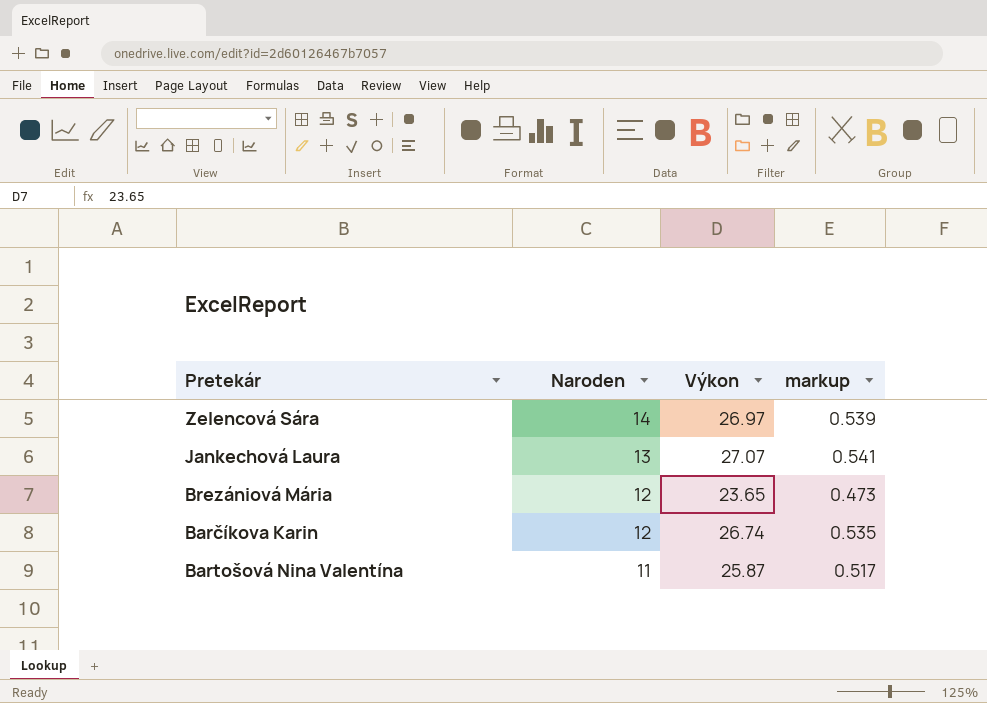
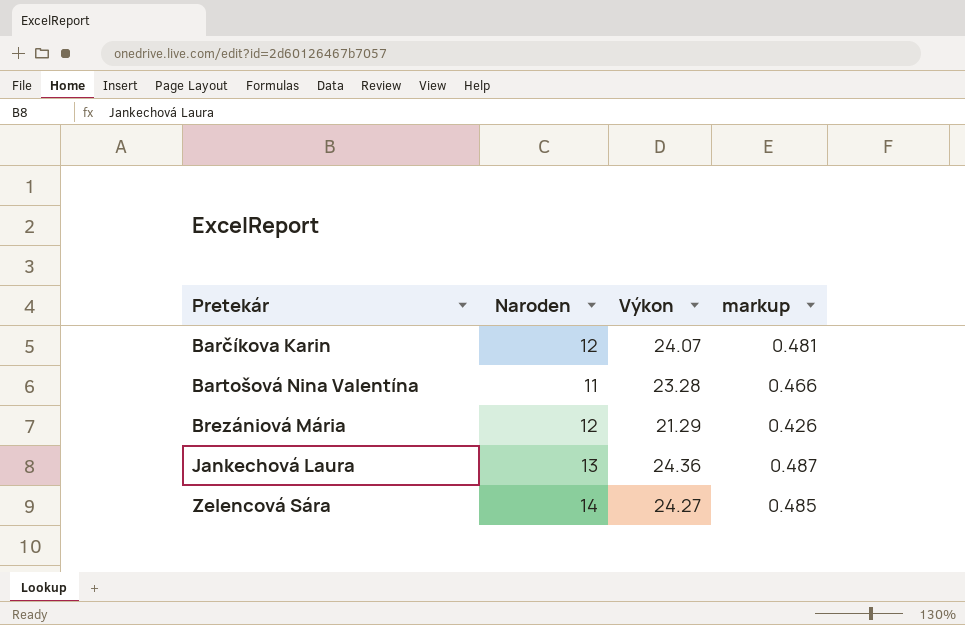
row order: Naroden descending -> Pretekár ascending
Barčíkova Karin | Výkon: 26.74 -> 24.07
Barčíkova Karin | markup: 0.535 -> 0.481
Bartošová Nina Valentína | Výkon: 25.87 -> 23.28
Bartošová Nina Valentína | markup: 0.517 -> 0.466
Brezániová Mária | Výkon: 23.65 -> 21.29
Brezániová Mária | markup: 0.473 -> 0.426
Jankechová Laura | Výkon: 27.07 -> 24.36
Jankechová Laura | markup: 0.541 -> 0.487
Zelencová Sára | Výkon: 26.97 -> 24.27
Zelencová Sára | markup: 0.539 -> 0.485

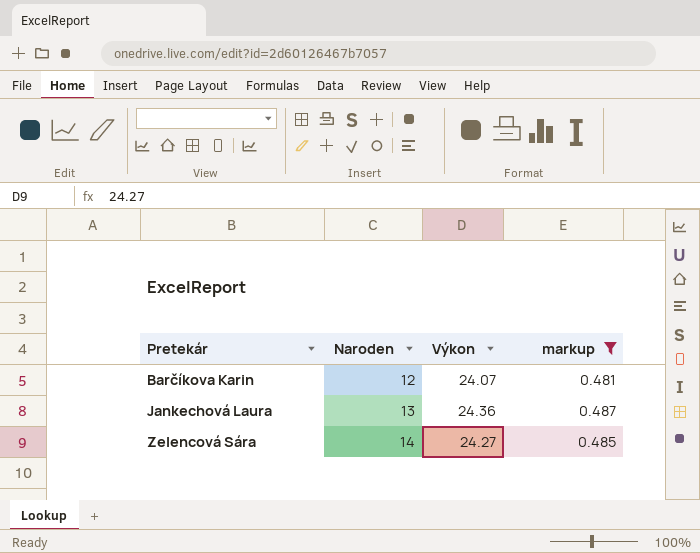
filter: none -> markup >= 0.481

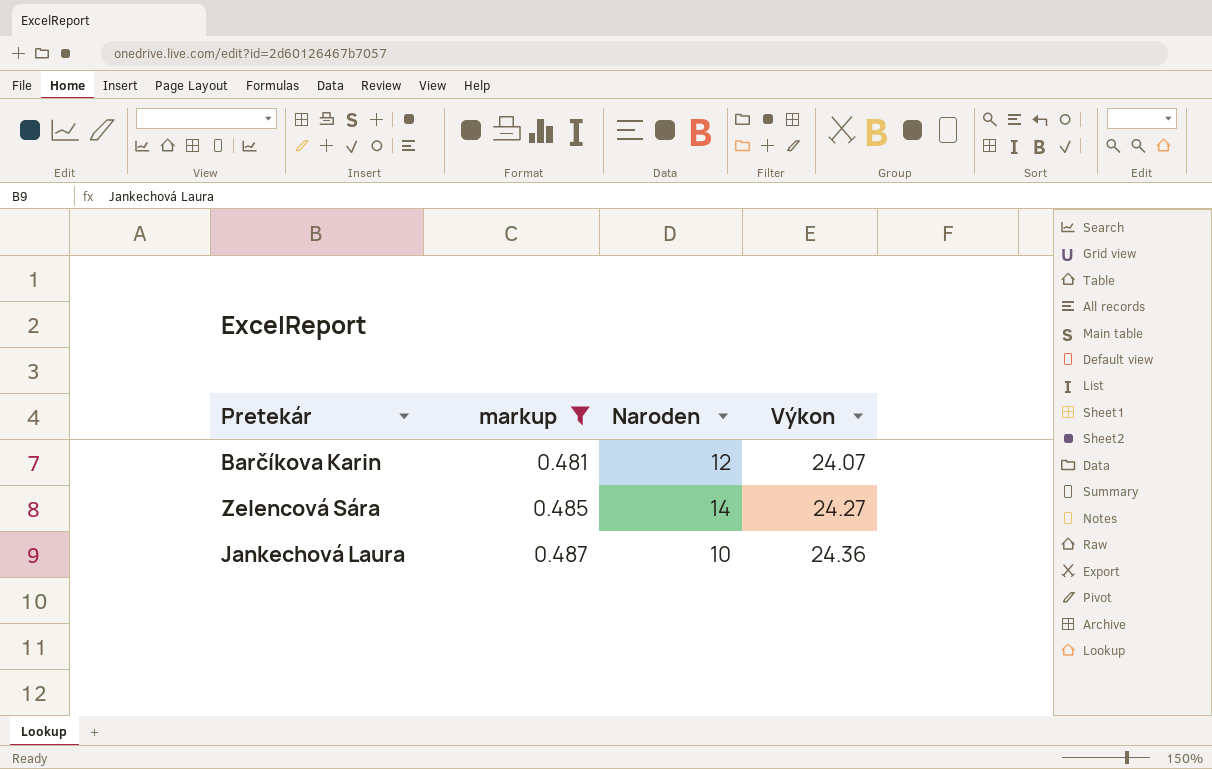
row order: Pretekár ascending -> markup ascending
column markup | position: 4 -> 2
Jankechová Laura | Naroden: 13 -> 10

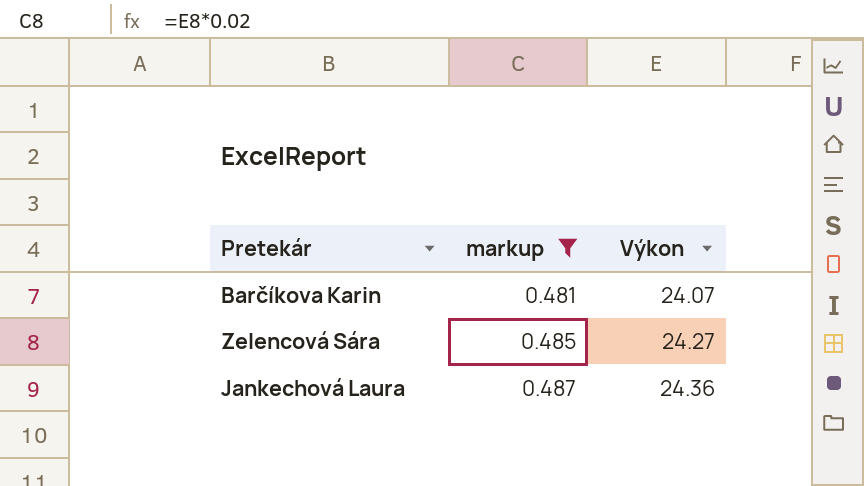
column Naroden | position: 3 -> none

